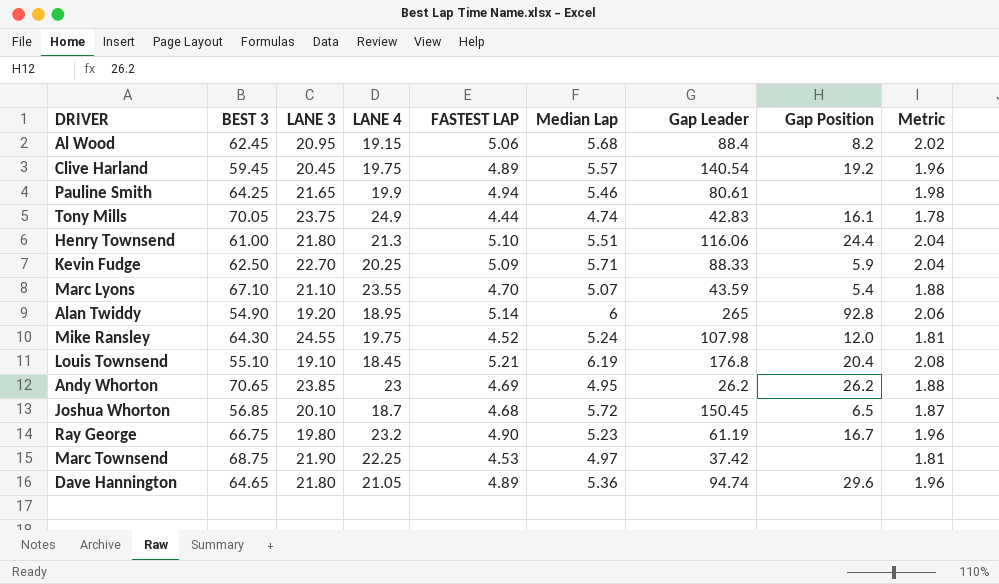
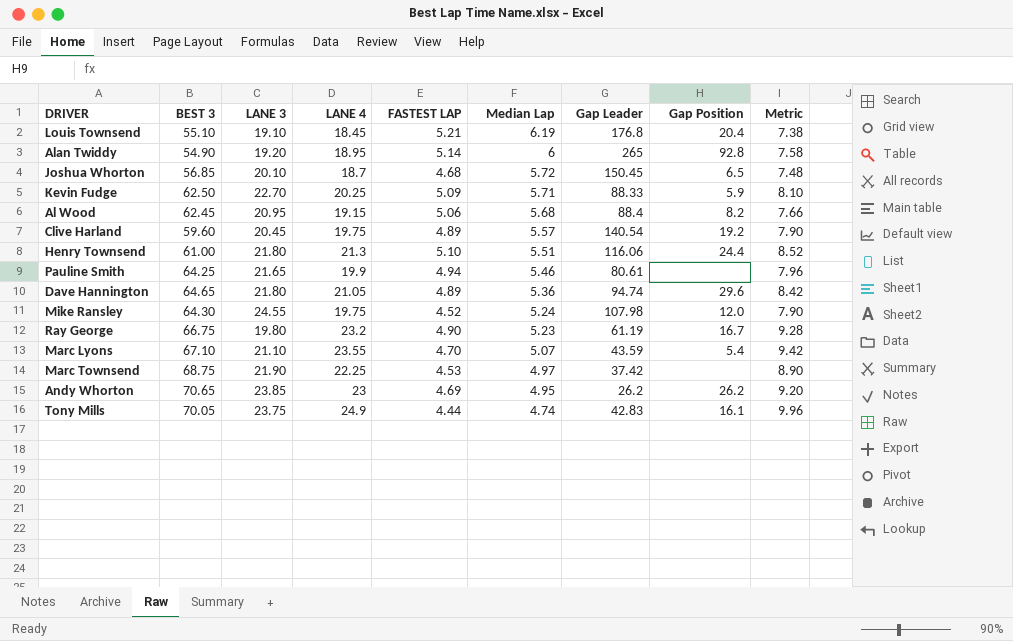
row order: none -> Median Lap descending
column Metric | formula: [FASTEST LAP] * 0.4 -> [LANE 4] * 0.4
Clive Harland | BEST 3: 59.45 -> 59.60

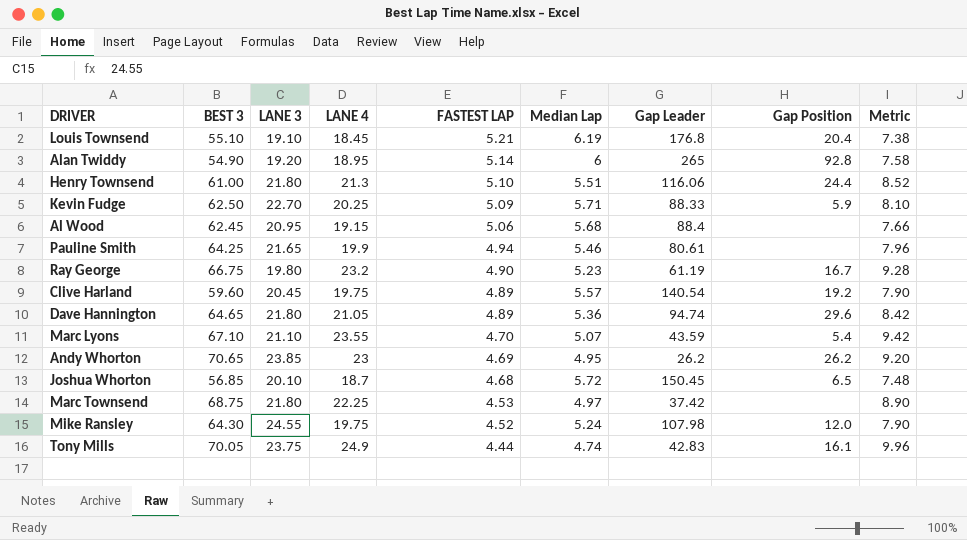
row order: Median Lap descending -> FASTEST LAP descending
Al Wood | Gap Position: 8.2 -> none
Marc Townsend | LANE 3: 21.90 -> 21.80

